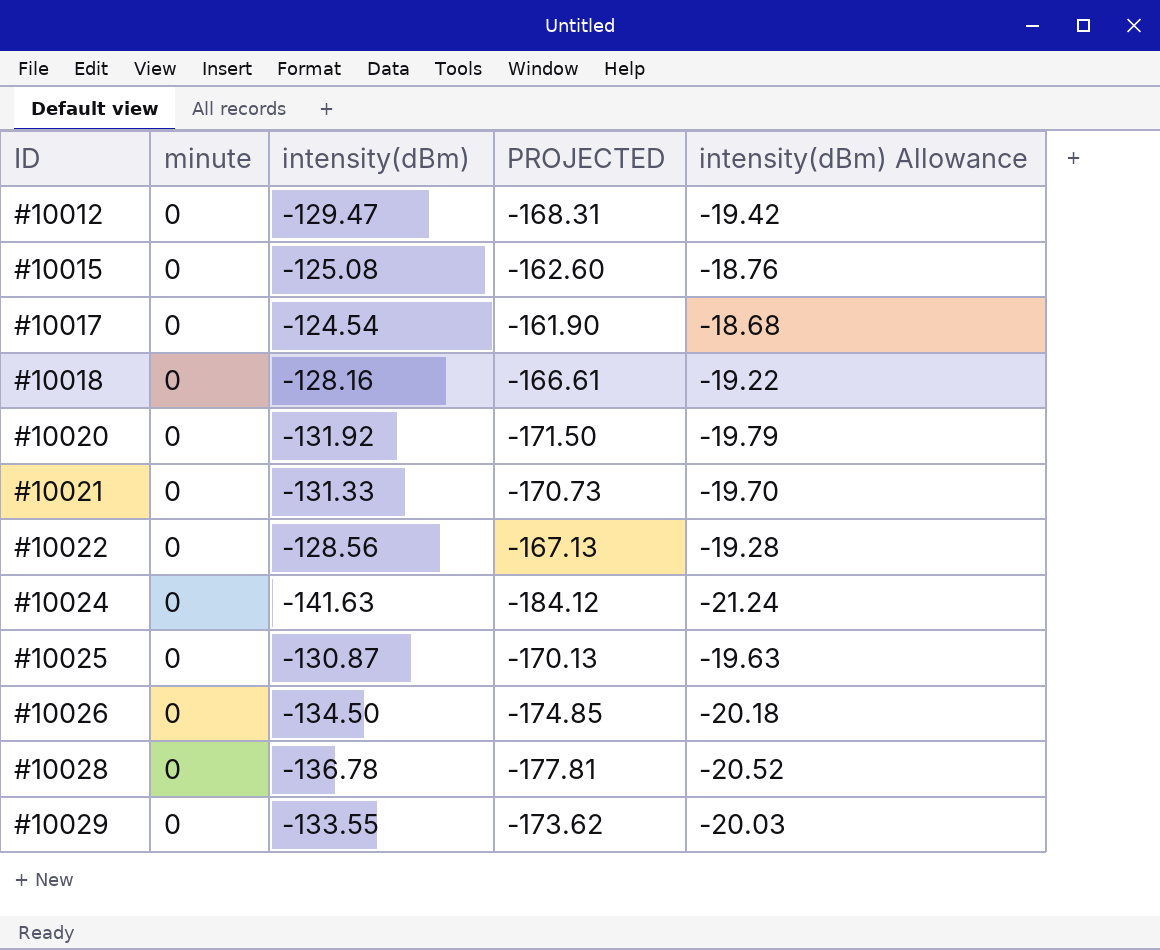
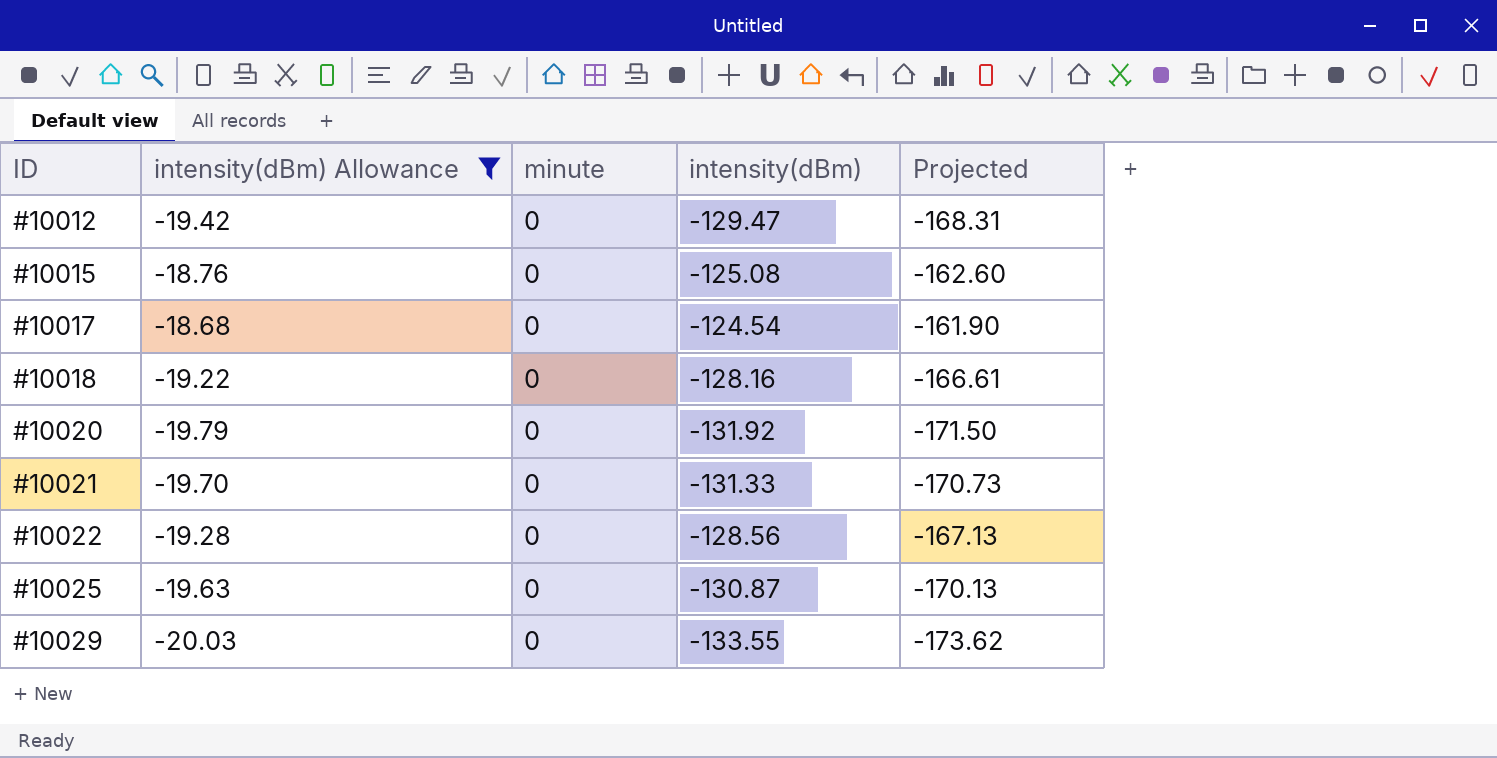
filter: none -> intensity(dBm) Allowance >= -20.03
column intensity(dBm) Allowance | position: 5 -> 2
column name: PROJECTED -> Projected

